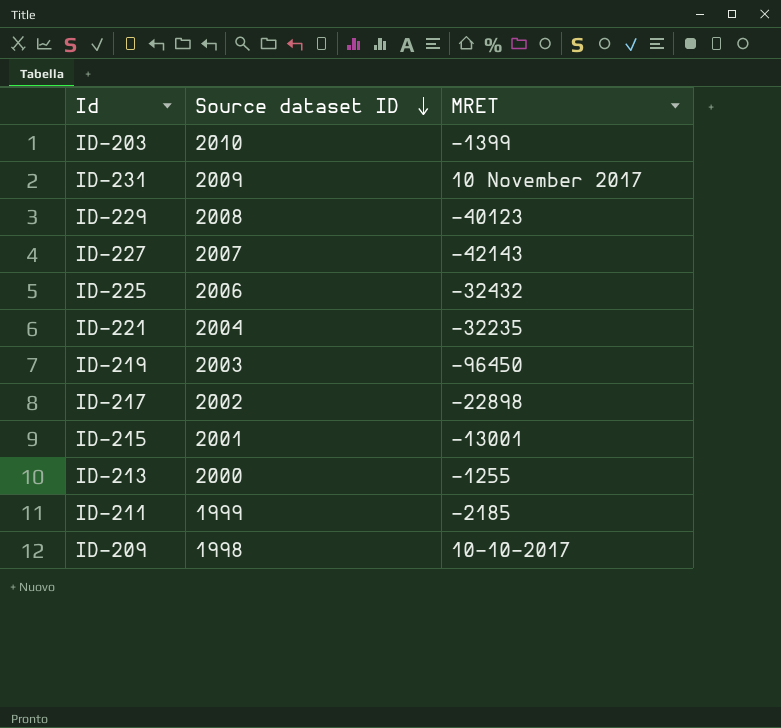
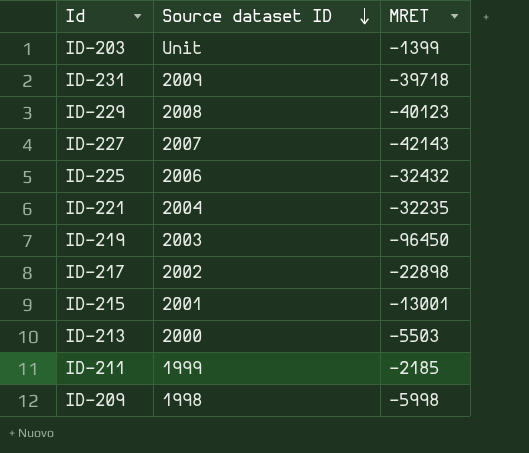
ID-203 | Source dataset ID: 2010 -> Unit
ID-231 | MRET: 10 November 2017 -> -39718
ID-213 | MRET: -1255 -> -5503
ID-209 | MRET: 10-10-2017 -> -5998

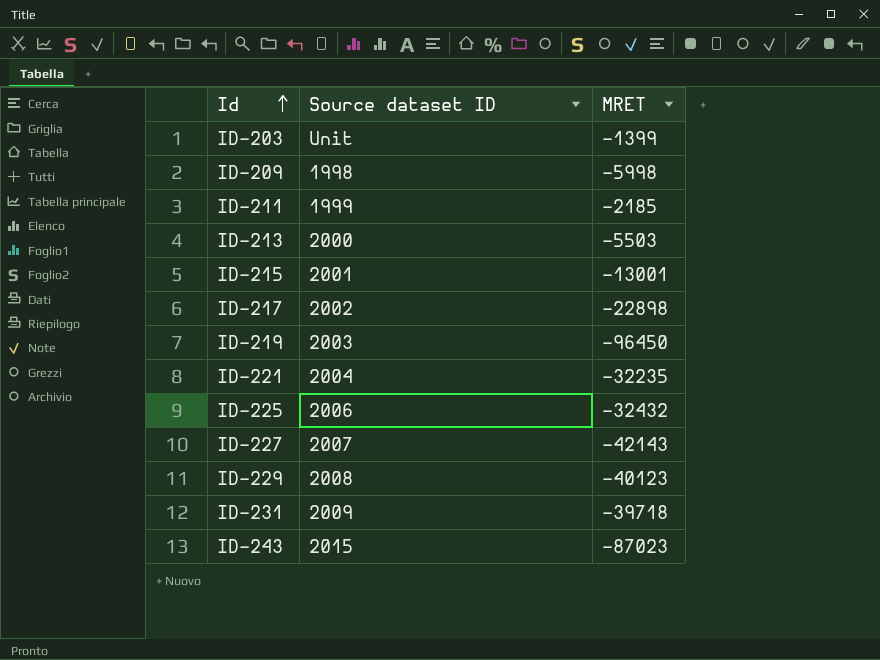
row order: Source dataset ID descending -> Id ascending
row ID-243: none -> 2015 | -87023

